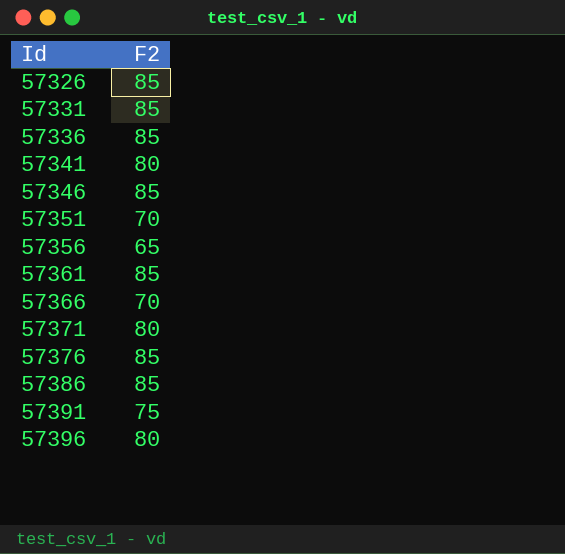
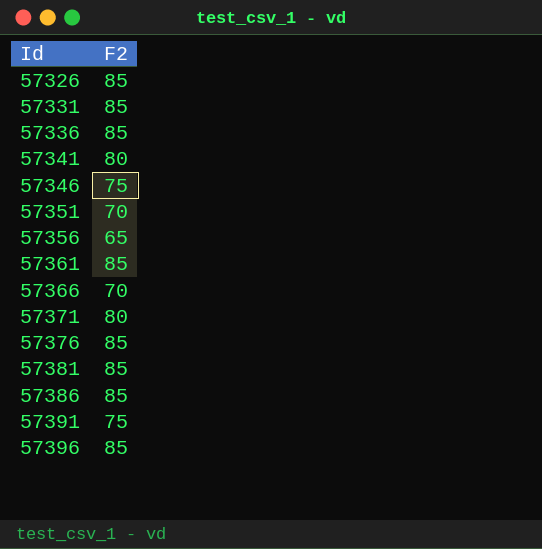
57346 | F2: 85 -> 75
row 57381: none -> 85
57396 | F2: 80 -> 85

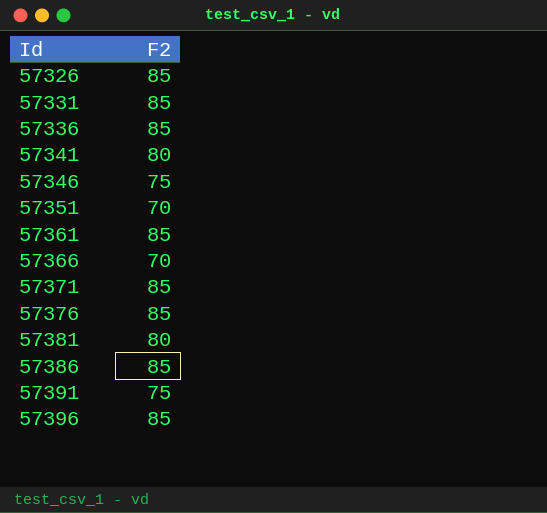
row 57356: 65 -> none
57371 | F2: 80 -> 85
57381 | F2: 85 -> 80

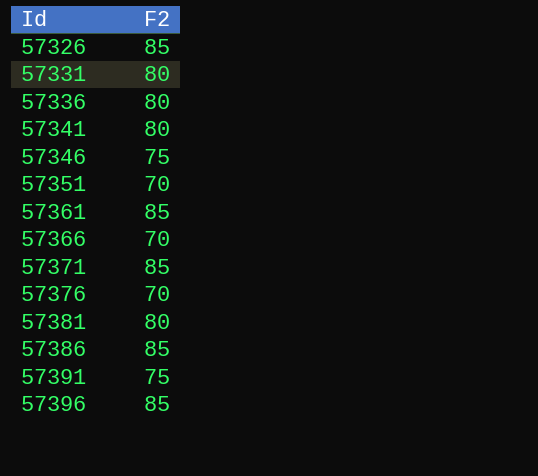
57331 | F2: 85 -> 80
57336 | F2: 85 -> 80
57376 | F2: 85 -> 70

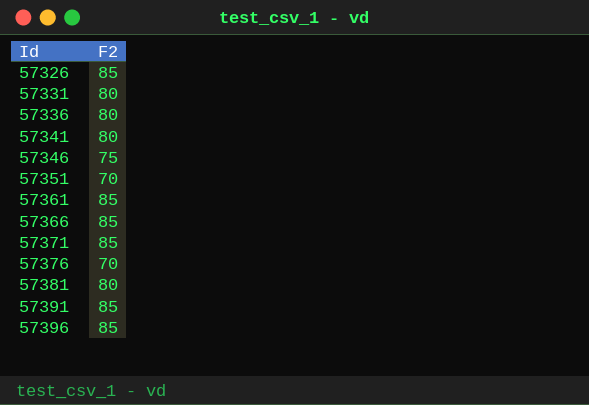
row 57386: 85 -> none
57366 | F2: 70 -> 85
57391 | F2: 75 -> 85

